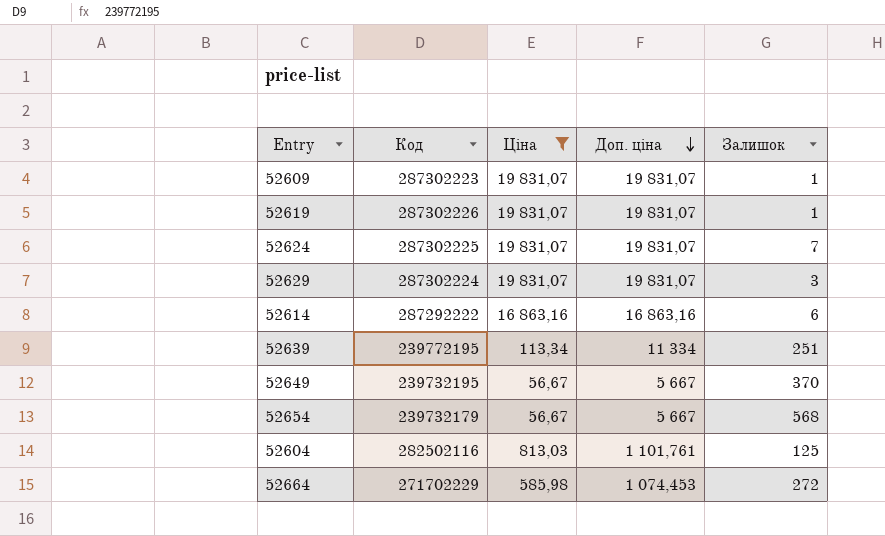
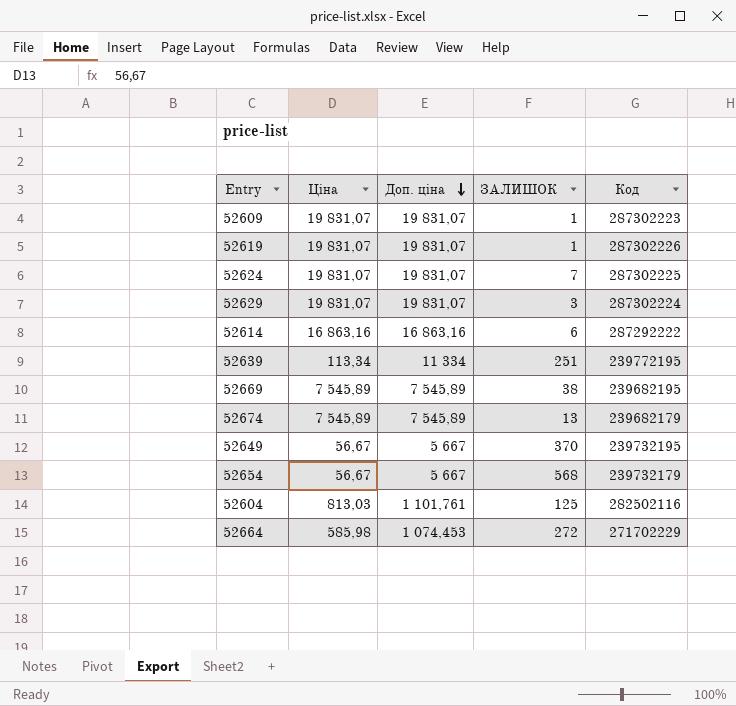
filter: Ціна != 7 545,89 -> none
column name: Залишок -> ЗАЛИШОК
column Код | position: 2 -> 5

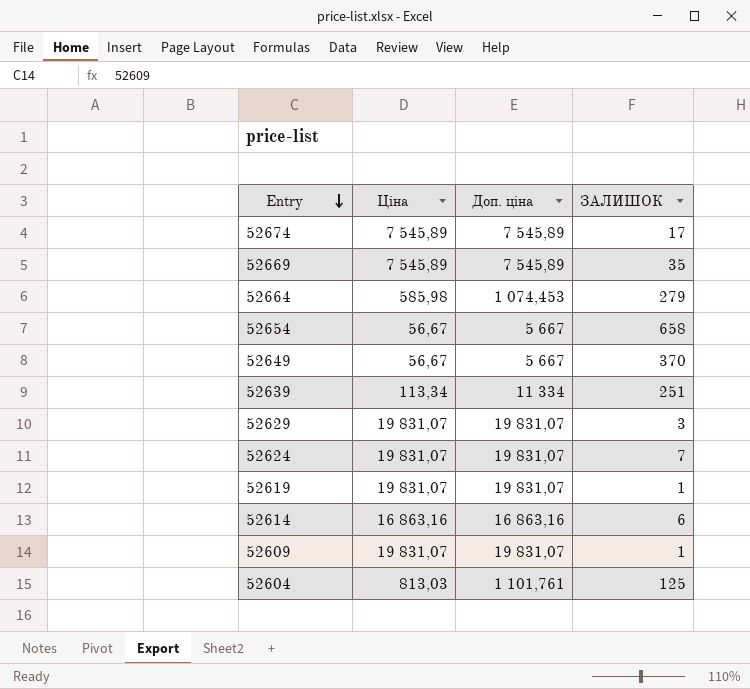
row order: Доп. ціна descending -> Entry descending
column Код | position: 5 -> none
52674 | ЗАЛИШОК: 13 -> 17
52669 | ЗАЛИШОК: 38 -> 35
52664 | ЗАЛИШОК: 272 -> 279
52654 | ЗАЛИШОК: 568 -> 658

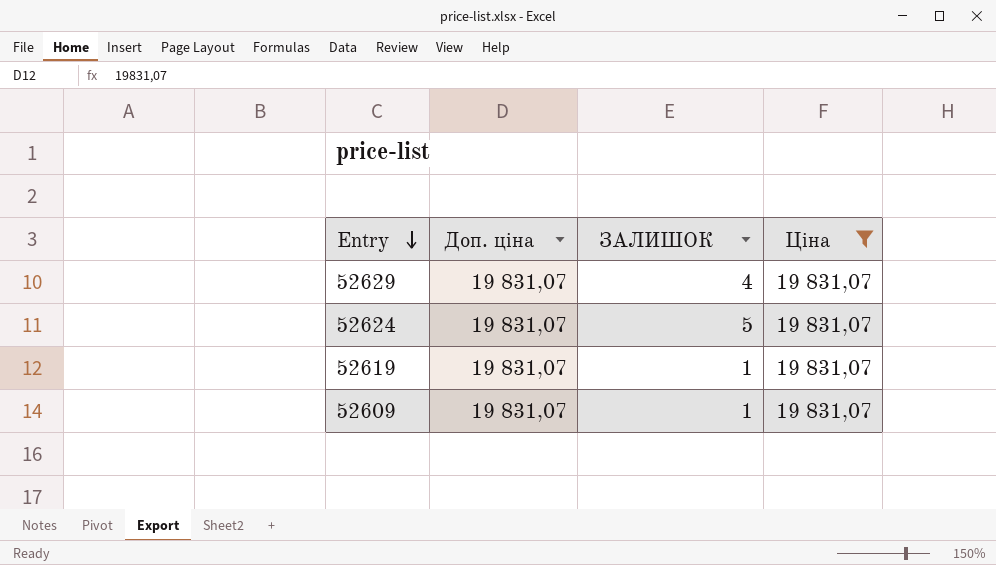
filter: none -> Ціна = 19 831,07
column Ціна | position: 2 -> 4
52629 | ЗАЛИШОК: 3 -> 4
52624 | ЗАЛИШОК: 7 -> 5

